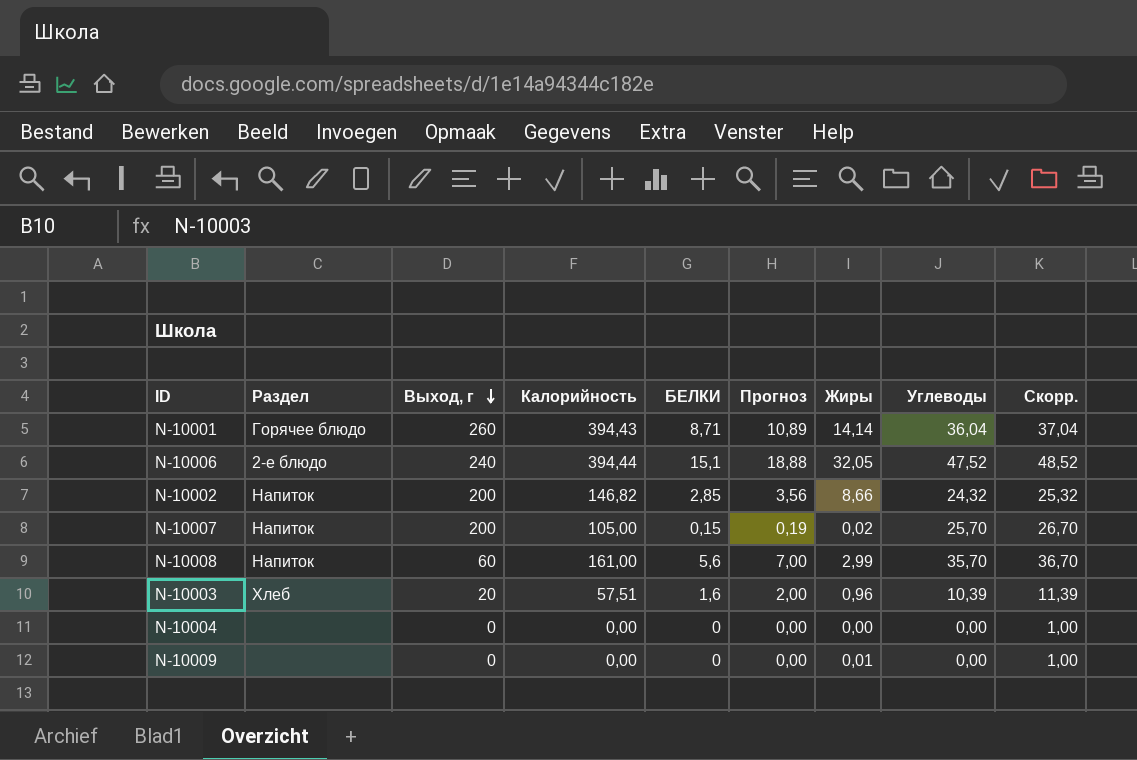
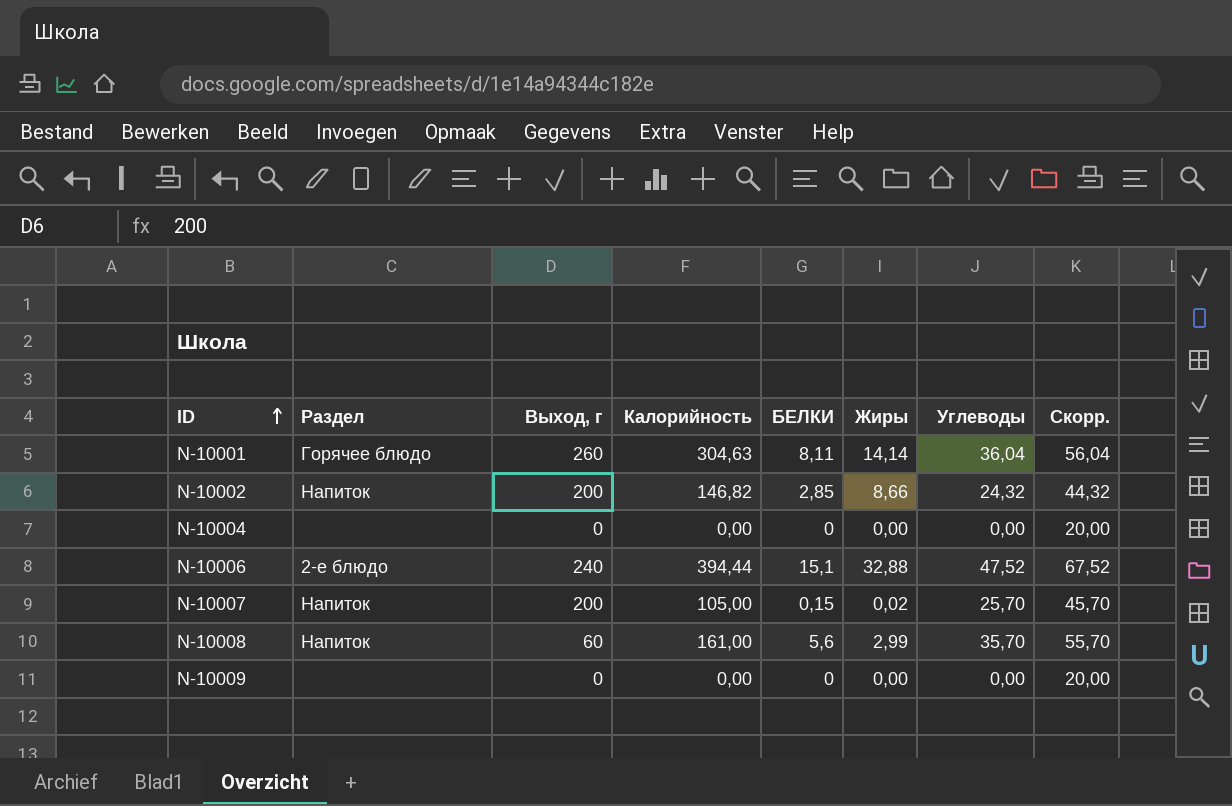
row order: Выход, г descending -> ID ascending
column Прогноз | formula: [БЕЛКИ] * 1,25 -> none
column Скорр. | formula: [Углеводы] + 1 -> [Углеводы] + 20
row N-10003: Хлеб | 20 | 57,51 | 1,6 | 2,00 | 0,96 | 10,39 | 11,39 -> none
N-10001 | Калорийность: 394,43 -> 304,63
N-10001 | БЕЛКИ: 8,71 -> 8,11
N-10006 | Жиры: 32,05 -> 32,88
N-10009 | Жиры: 0,01 -> 0,00

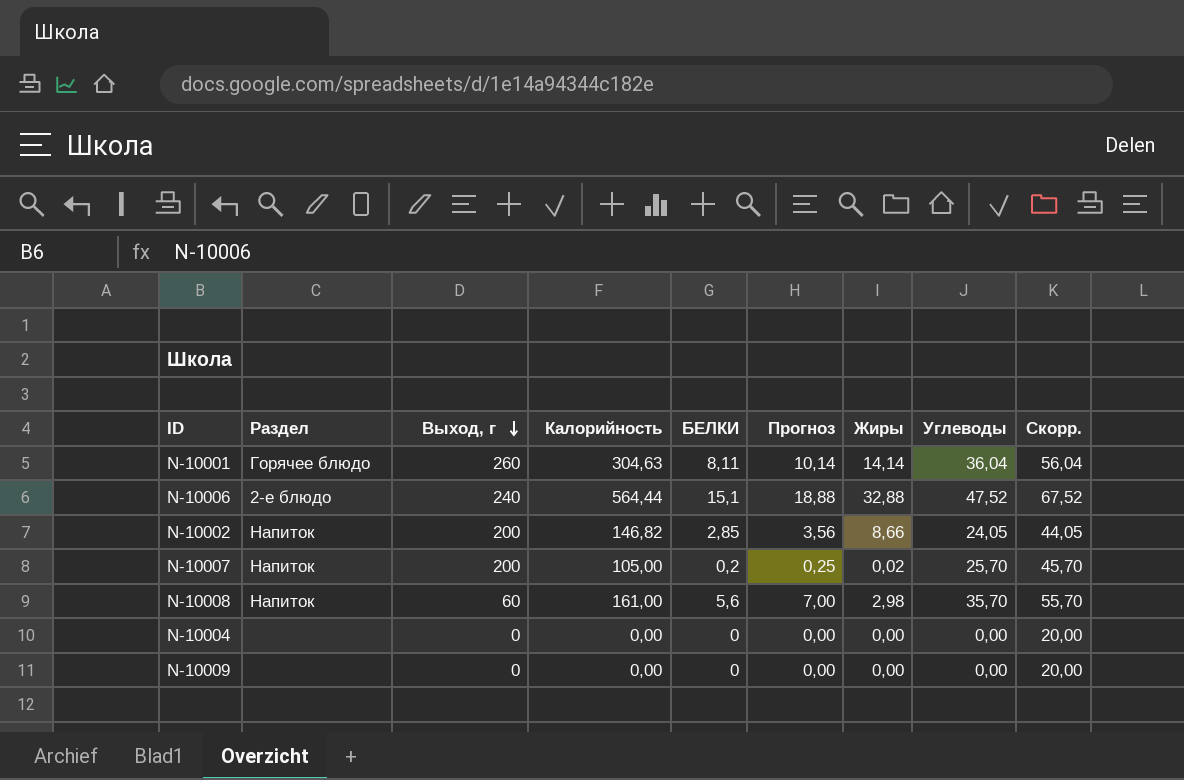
row order: ID ascending -> Выход, г descending
column Прогноз | formula: none -> [БЕЛКИ] * 1,25
N-10006 | Калорийность: 394,44 -> 564,44
N-10002 | Углеводы: 24,32 -> 24,05
N-10002 | Скорр.: 44,32 -> 44,05
N-10007 | БЕЛКИ: 0,15 -> 0,2
N-10008 | Жиры: 2,99 -> 2,98

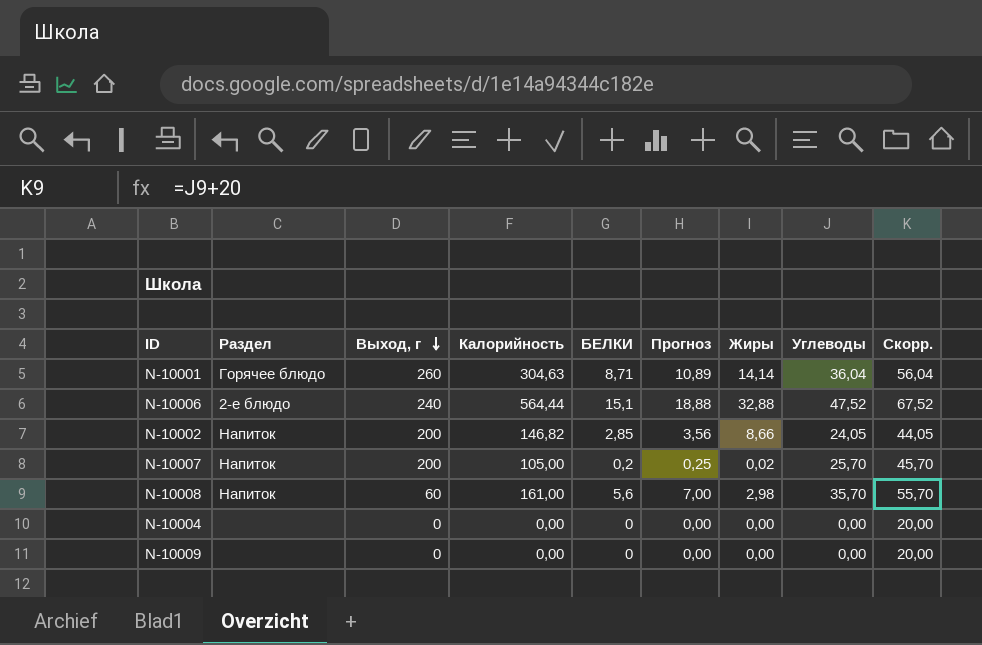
N-10001 | БЕЛКИ: 8,11 -> 8,71
N-10001 | Прогноз: 10,14 -> 10,89

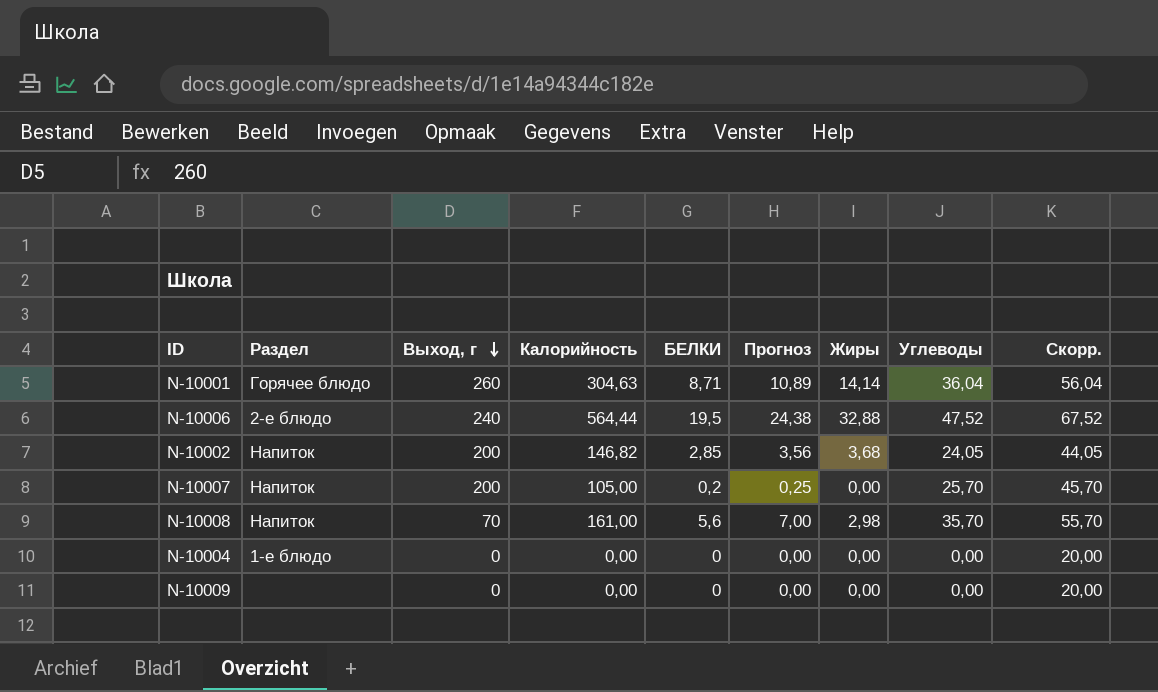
N-10006 | БЕЛКИ: 15,1 -> 19,5
N-10006 | Прогноз: 18,88 -> 24,38
N-10002 | Жиры: 8,66 -> 3,68
N-10007 | Жиры: 0,02 -> 0,00
N-10008 | Выход, г: 60 -> 70
N-10004 | Раздел: none -> 1-е блюдо

